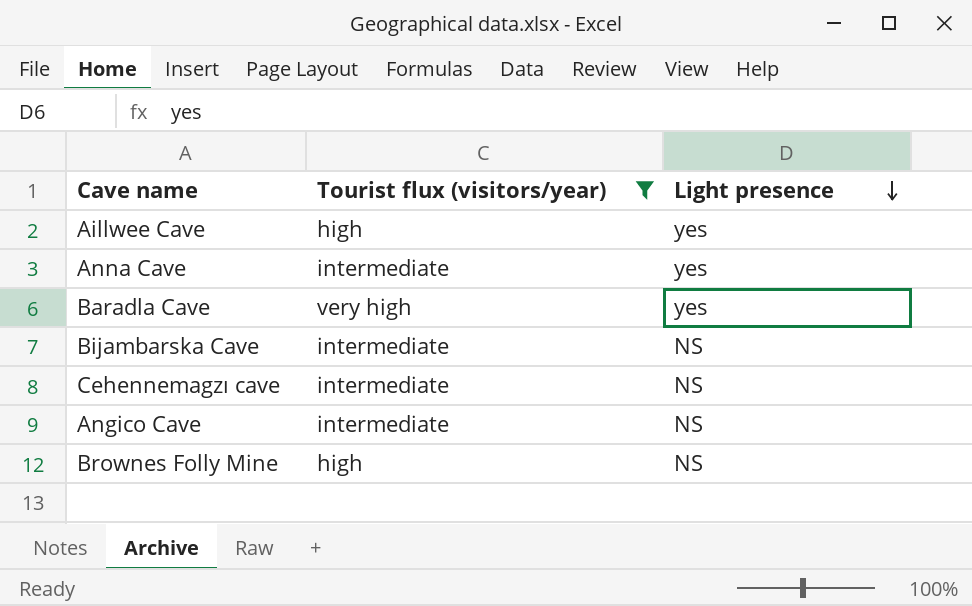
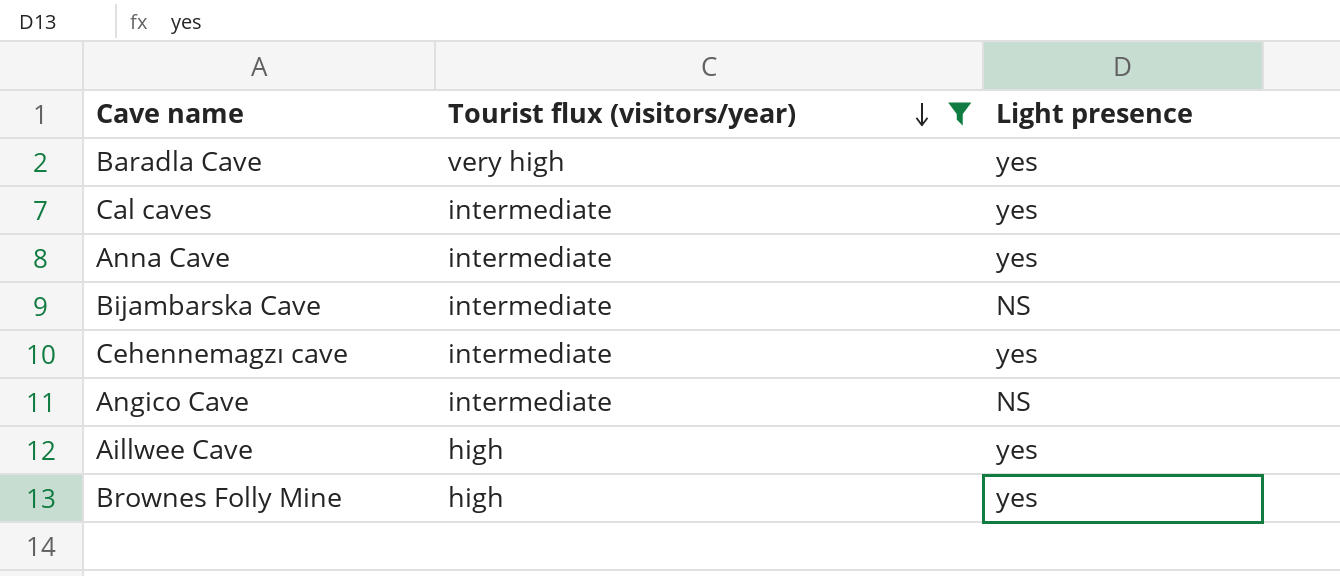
row order: Light presence descending -> Tourist flux (visitors/year) descending
row Cal caves: none -> intermediate | yes
Cehennemagzı cave | Light presence: NS -> yes
Brownes Folly Mine | Light presence: NS -> yes

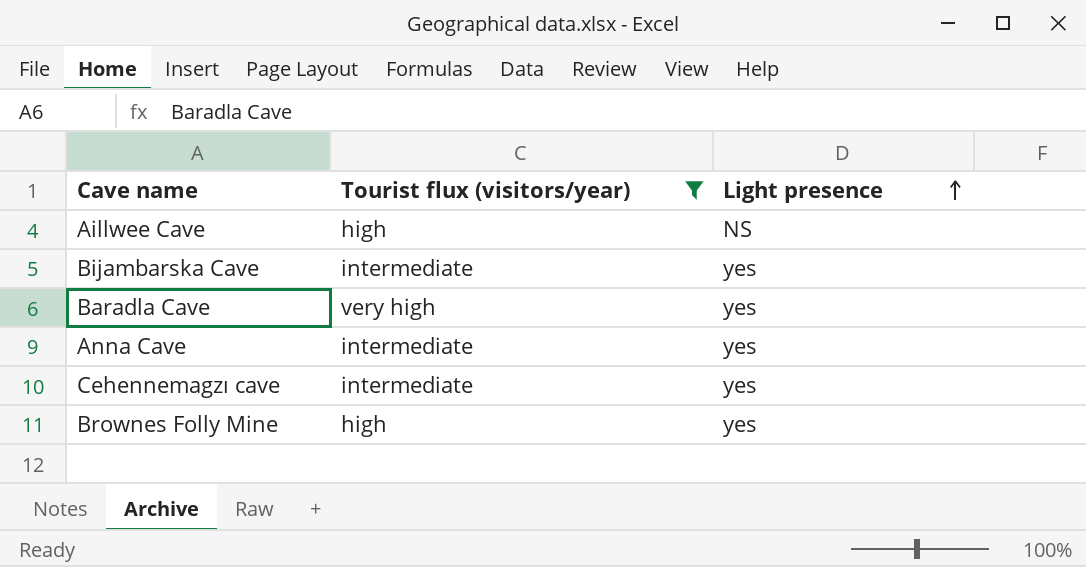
row order: Tourist flux (visitors/year) descending -> Light presence ascending
row Cal caves: intermediate | yes -> none
row Angico Cave: intermediate | NS -> none
Aillwee Cave | Light presence: yes -> NS
Bijambarska Cave | Light presence: NS -> yes

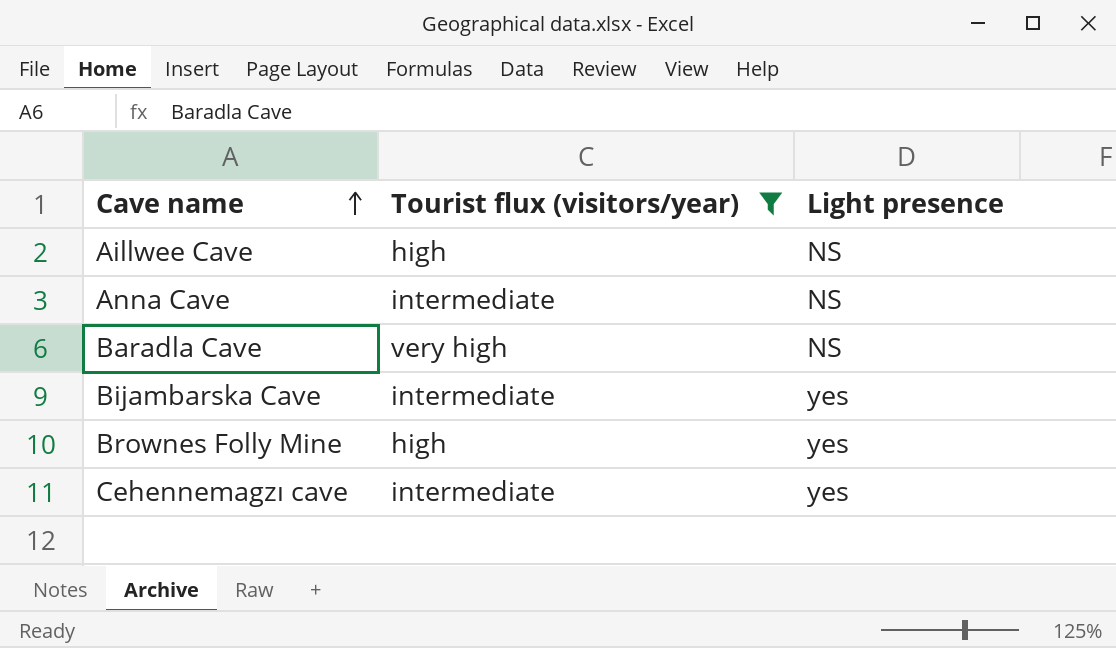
row order: Light presence ascending -> Cave name ascending
Anna Cave | Light presence: yes -> NS
Baradla Cave | Light presence: yes -> NS

